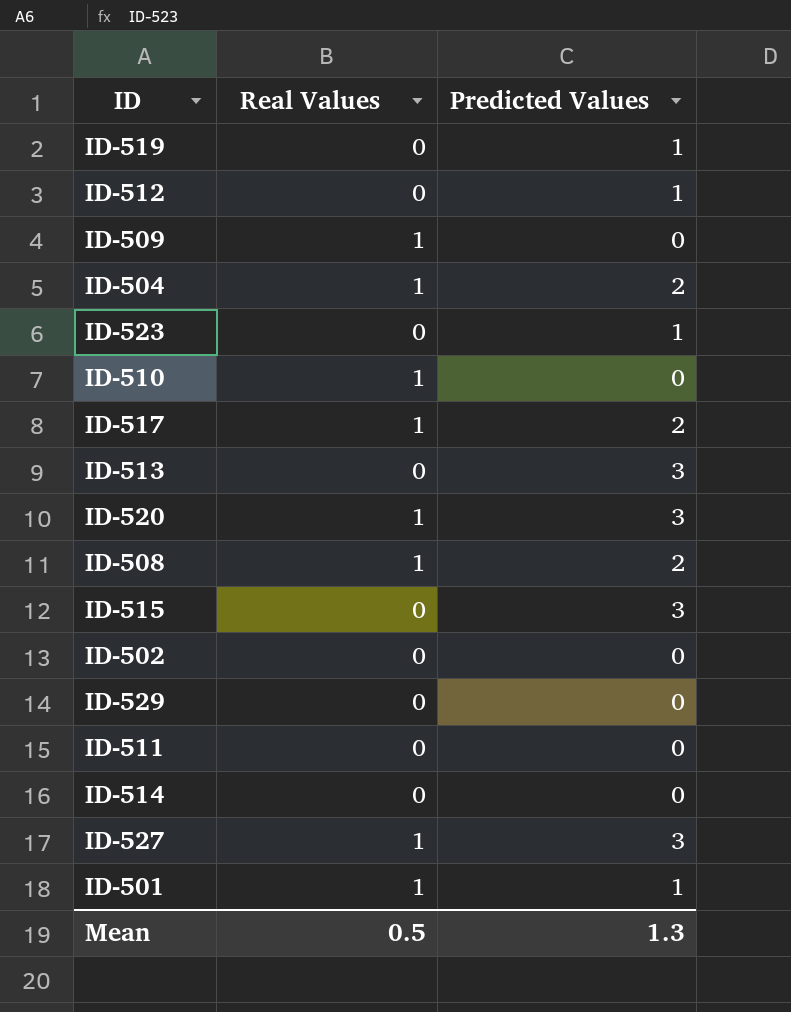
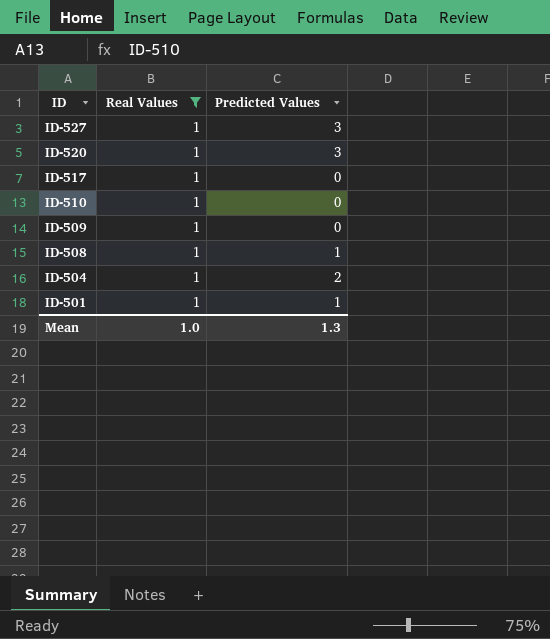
filter: none -> Real Values = 1
row order: none -> ID descending
ID-517 | Predicted Values: 2 -> 0
ID-508 | Predicted Values: 2 -> 1
Mean | Real Values: 0.5 -> 1.0

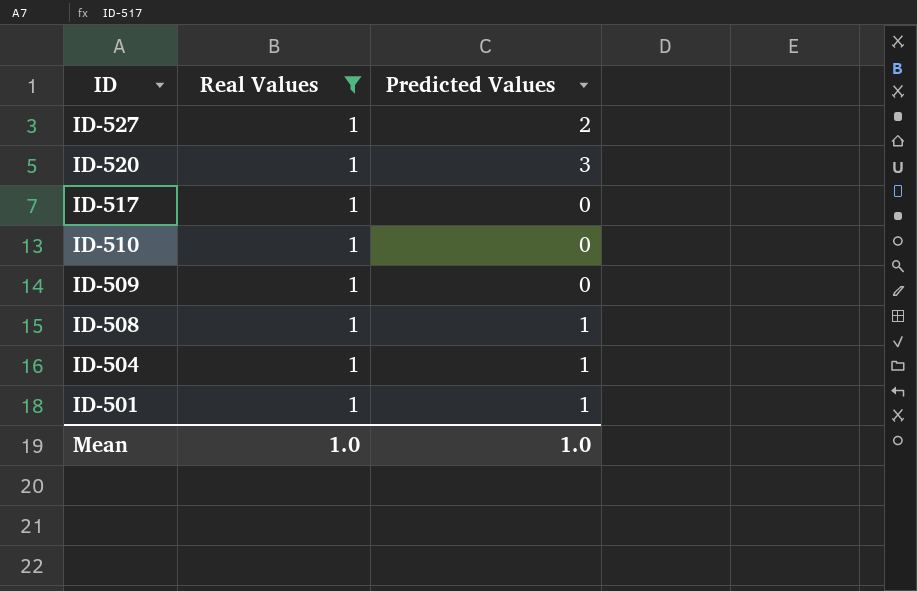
ID-527 | Predicted Values: 3 -> 2
ID-504 | Predicted Values: 2 -> 1
Mean | Predicted Values: 1.3 -> 1.0

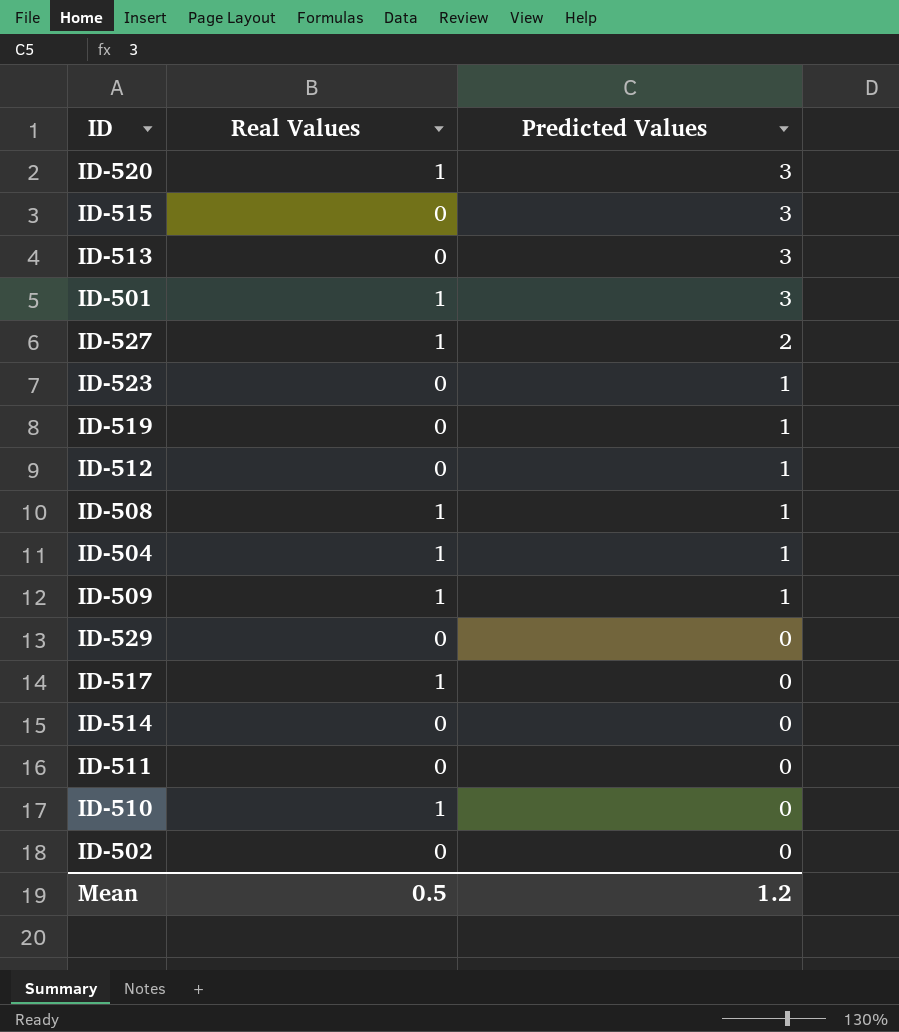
filter: Real Values = 1 -> none
row order: ID descending -> Predicted Values descending
ID-501 | Predicted Values: 1 -> 3
ID-509 | Predicted Values: 0 -> 1
Mean | Real Values: 1.0 -> 0.5
Mean | Predicted Values: 1.0 -> 1.2

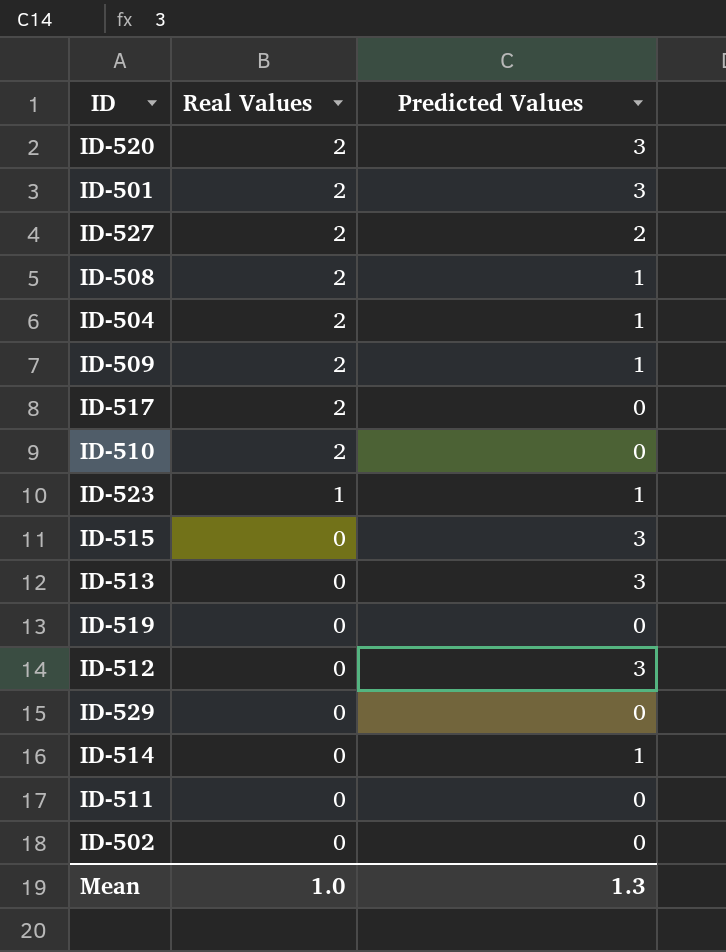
row order: Predicted Values descending -> Real Values descending
ID-520 | Real Values: 1 -> 2
ID-501 | Real Values: 1 -> 2
ID-527 | Real Values: 1 -> 2
ID-508 | Real Values: 1 -> 2
ID-504 | Real Values: 1 -> 2
ID-509 | Real Values: 1 -> 2
ID-517 | Real Values: 1 -> 2
ID-510 | Real Values: 1 -> 2
ID-523 | Real Values: 0 -> 1
ID-519 | Predicted Values: 1 -> 0
ID-512 | Predicted Values: 1 -> 3
ID-514 | Predicted Values: 0 -> 1
Mean | Real Values: 0.5 -> 1.0
Mean | Predicted Values: 1.2 -> 1.3

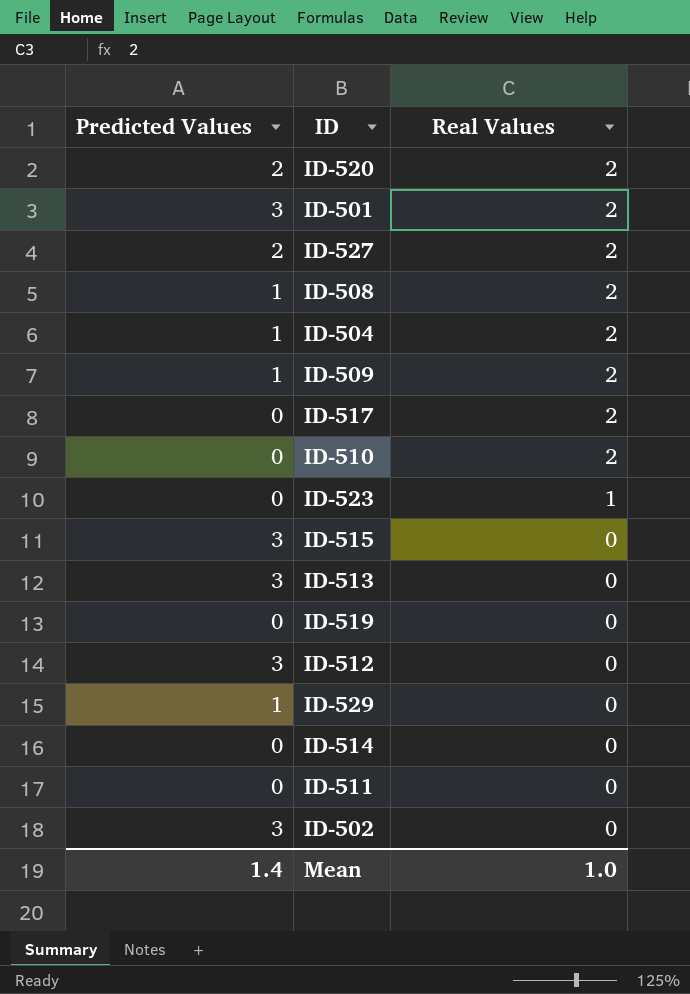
column Predicted Values | position: 3 -> 1
ID-520 | Predicted Values: 3 -> 2
ID-523 | Predicted Values: 1 -> 0
ID-529 | Predicted Values: 0 -> 1
ID-514 | Predicted Values: 1 -> 0
ID-502 | Predicted Values: 0 -> 3
Mean | Predicted Values: 1.3 -> 1.4

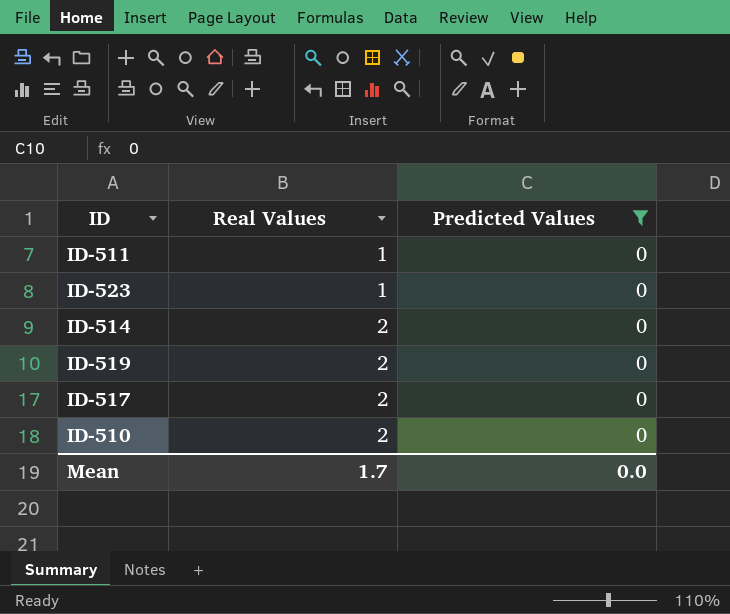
filter: none -> Predicted Values = 0
row order: Real Values descending -> Real Values ascending
column Predicted Values | position: 1 -> 3
ID-511 | Real Values: 0 -> 1
ID-514 | Real Values: 0 -> 2
ID-519 | Real Values: 0 -> 2
Mean | Real Values: 1.0 -> 1.7
Mean | Predicted Values: 1.4 -> 0.0

